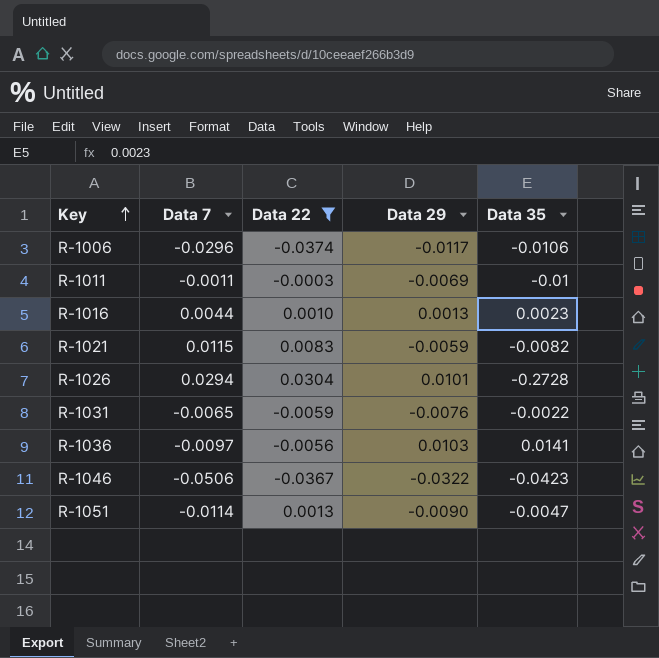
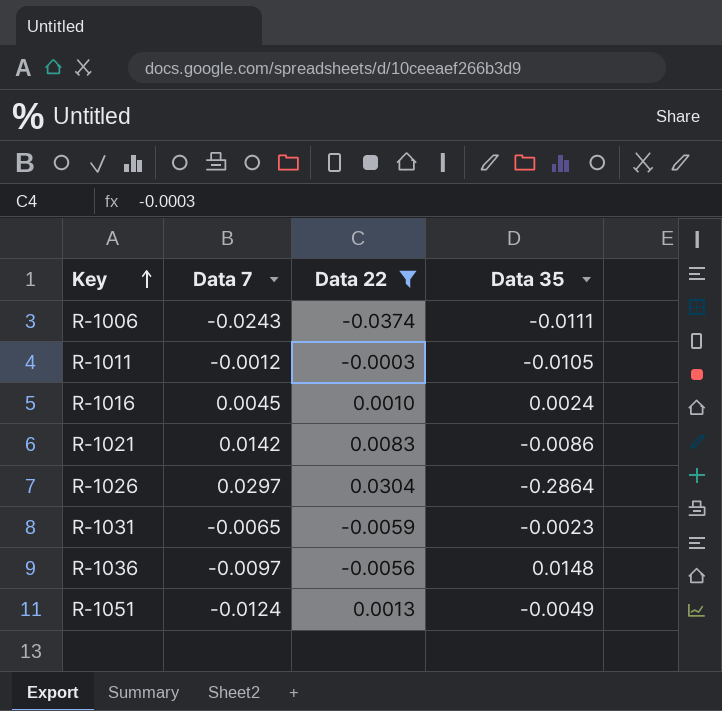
column Data 29 | position: 4 -> none
row R-1046: -0.0506 | -0.0367 | -0.0322 | -0.0423 -> none
R-1006 | Data 7: -0.0296 -> -0.0243
R-1006 | Data 35: -0.0106 -> -0.0111
R-1011 | Data 7: -0.0011 -> -0.0012
R-1011 | Data 35: -0.01 -> -0.0105
R-1016 | Data 7: 0.0044 -> 0.0045
R-1016 | Data 35: 0.0023 -> 0.0024
R-1021 | Data 7: 0.0115 -> 0.0142
R-1021 | Data 35: -0.0082 -> -0.0086
R-1026 | Data 7: 0.0294 -> 0.0297
R-1026 | Data 35: -0.2728 -> -0.2864
R-1031 | Data 35: -0.0022 -> -0.0023
R-1036 | Data 35: 0.0141 -> 0.0148
R-1051 | Data 7: -0.0114 -> -0.0124
R-1051 | Data 35: -0.0047 -> -0.0049

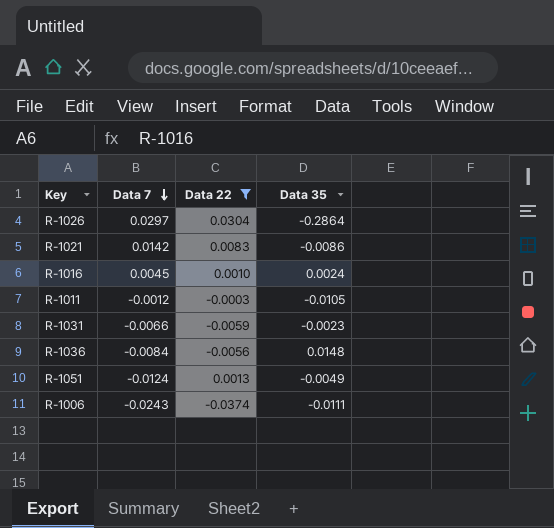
row order: Key ascending -> Data 7 descending
R-1031 | Data 7: -0.0065 -> -0.0066
R-1036 | Data 7: -0.0097 -> -0.0084

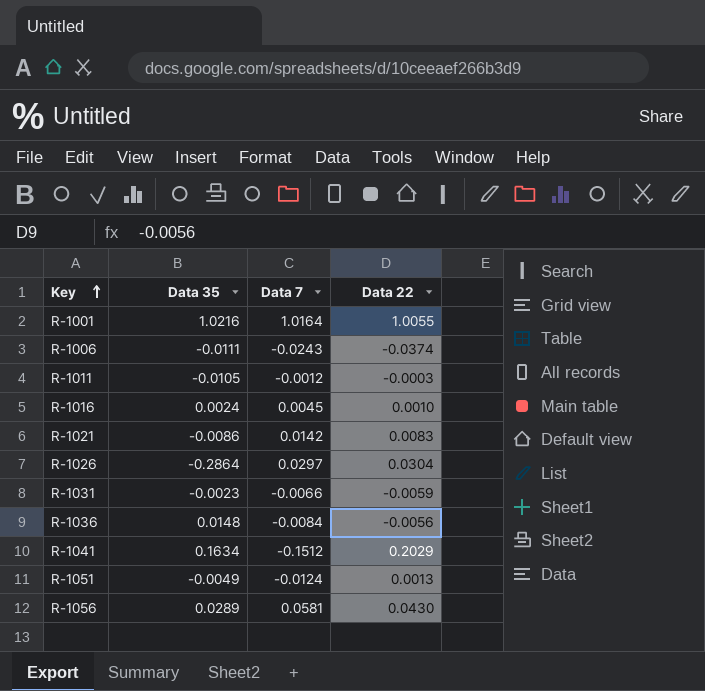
filter: Data 22 <= 0.0304 -> none
row order: Data 7 descending -> Key ascending
column Data 35 | position: 4 -> 2

